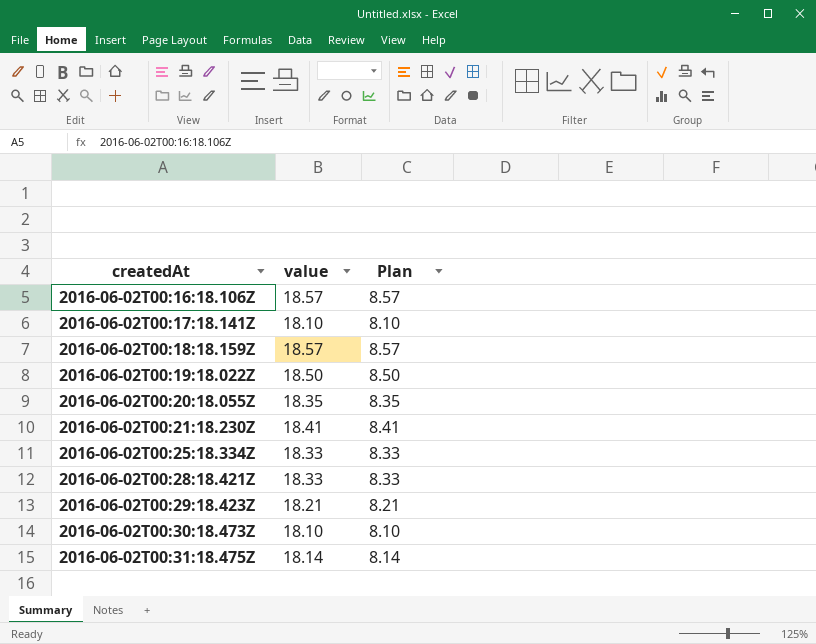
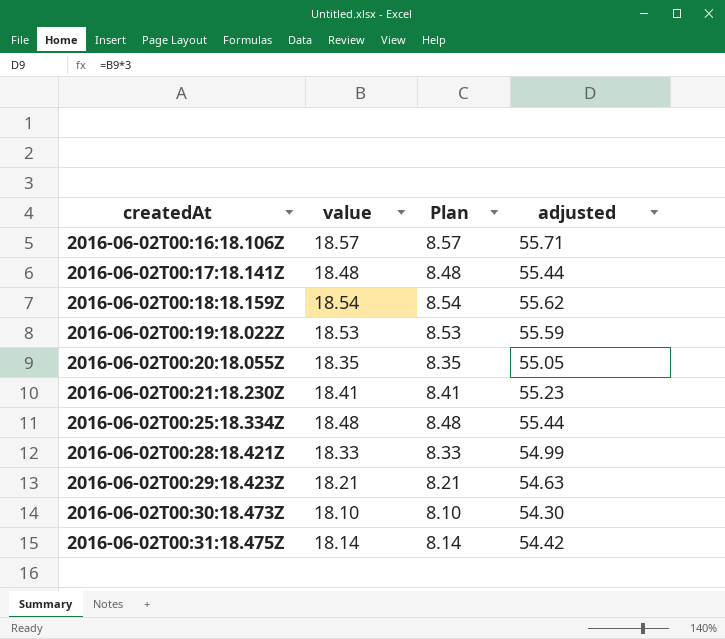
column adjusted | formula: none -> [value] * 3
2016-06-02T00:17:18.141Z | value: 18.10 -> 18.48
2016-06-02T00:17:18.141Z | Plan: 8.10 -> 8.48
2016-06-02T00:18:18.159Z | value: 18.57 -> 18.54
2016-06-02T00:18:18.159Z | Plan: 8.57 -> 8.54
2016-06-02T00:19:18.022Z | value: 18.50 -> 18.53
2016-06-02T00:19:18.022Z | Plan: 8.50 -> 8.53
2016-06-02T00:25:18.334Z | value: 18.33 -> 18.48
2016-06-02T00:25:18.334Z | Plan: 8.33 -> 8.48

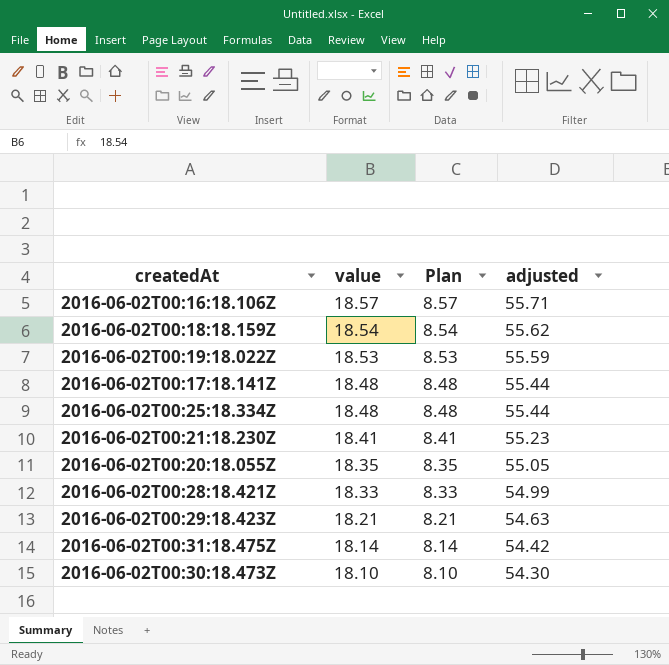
row order: createdAt ascending -> value descending

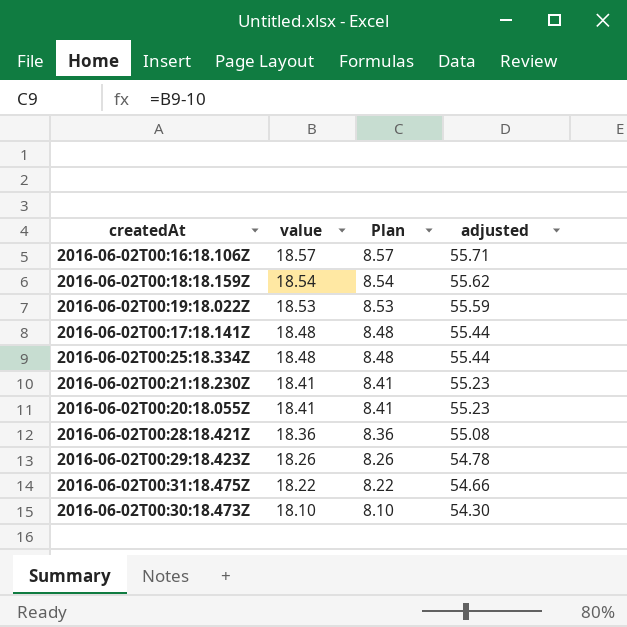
2016-06-02T00:20:18.055Z | value: 18.35 -> 18.41
2016-06-02T00:20:18.055Z | Plan: 8.35 -> 8.41
2016-06-02T00:20:18.055Z | adjusted: 55.05 -> 55.23
2016-06-02T00:28:18.421Z | value: 18.33 -> 18.36
2016-06-02T00:28:18.421Z | Plan: 8.33 -> 8.36
2016-06-02T00:28:18.421Z | adjusted: 54.99 -> 55.08
2016-06-02T00:29:18.423Z | value: 18.21 -> 18.26
2016-06-02T00:29:18.423Z | Plan: 8.21 -> 8.26
2016-06-02T00:29:18.423Z | adjusted: 54.63 -> 54.78
2016-06-02T00:31:18.475Z | value: 18.14 -> 18.22
2016-06-02T00:31:18.475Z | Plan: 8.14 -> 8.22
2016-06-02T00:31:18.475Z | adjusted: 54.42 -> 54.66

